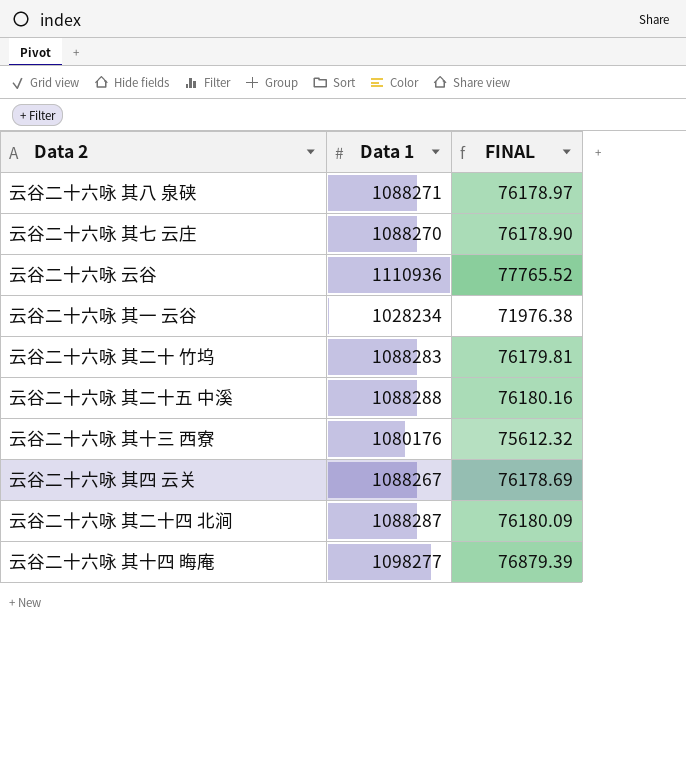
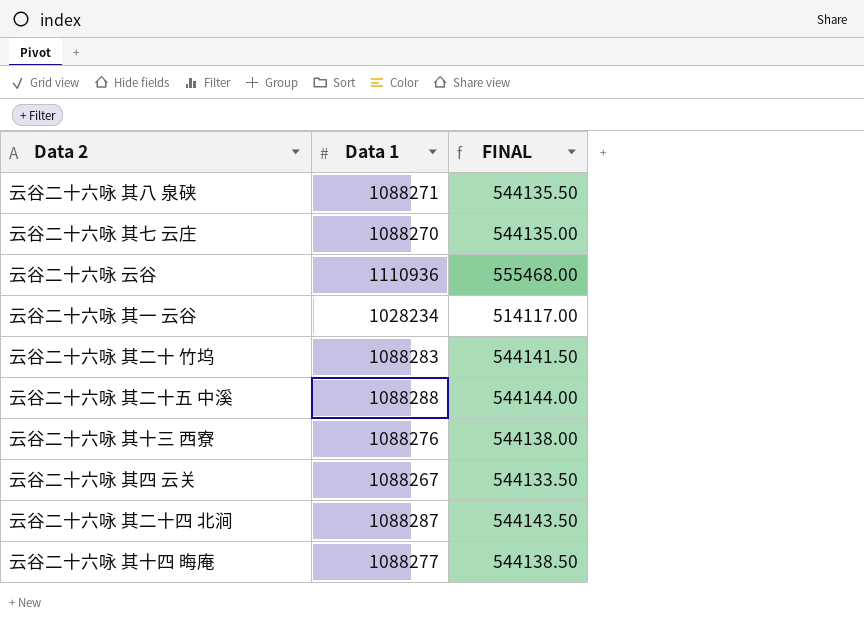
column FINAL | formula: [Data 1] * 0.07 -> [Data 1] * 0.5
云谷二十六咏 其十三 西寮 | Data 1: 1080176 -> 1088276
云谷二十六咏 其十四 晦庵 | Data 1: 1098277 -> 1088277

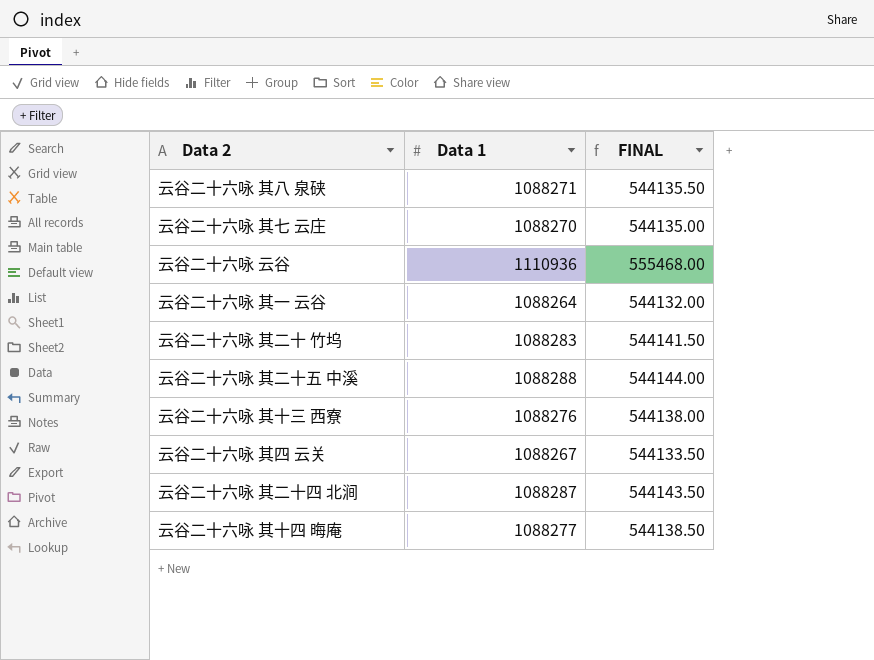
云谷二十六咏 其一 云谷 | Data 1: 1028234 -> 1088264
云谷二十六咏 其一 云谷 | FINAL: 514117.00 -> 544132.00

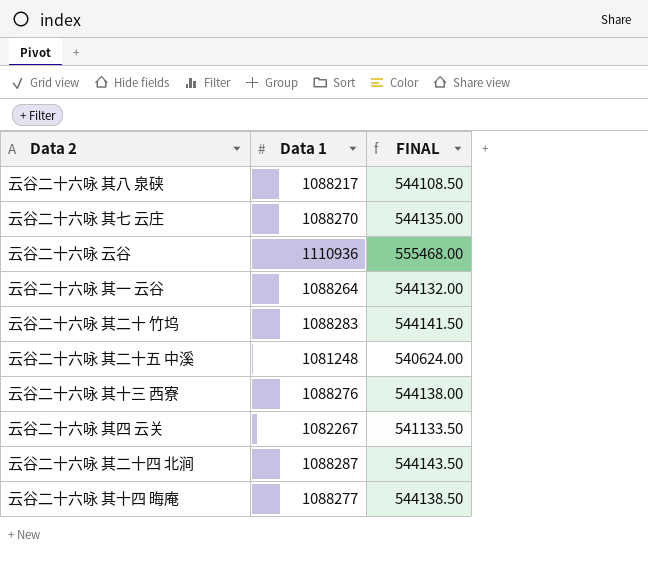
云谷二十六咏 其八 泉硖 | Data 1: 1088271 -> 1088217
云谷二十六咏 其八 泉硖 | FINAL: 544135.50 -> 544108.50
云谷二十六咏 其二十五 中溪 | Data 1: 1088288 -> 1081248
云谷二十六咏 其二十五 中溪 | FINAL: 544144.00 -> 540624.00
云谷二十六咏 其四 云关 | Data 1: 1088267 -> 1082267
云谷二十六咏 其四 云关 | FINAL: 544133.50 -> 541133.50

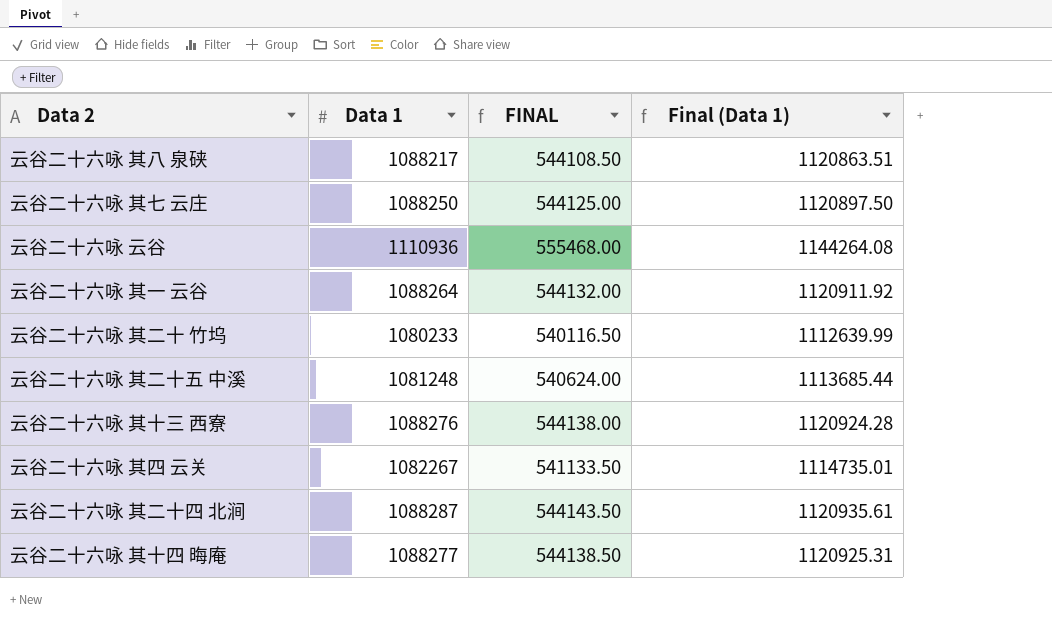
column Final (Data 1) | formula: none -> [Data 1] * 1.03
云谷二十六咏 其七 云庄 | Data 1: 1088270 -> 1088250
云谷二十六咏 其七 云庄 | FINAL: 544135.00 -> 544125.00
云谷二十六咏 其二十 竹坞 | Data 1: 1088283 -> 1080233
云谷二十六咏 其二十 竹坞 | FINAL: 544141.50 -> 540116.50

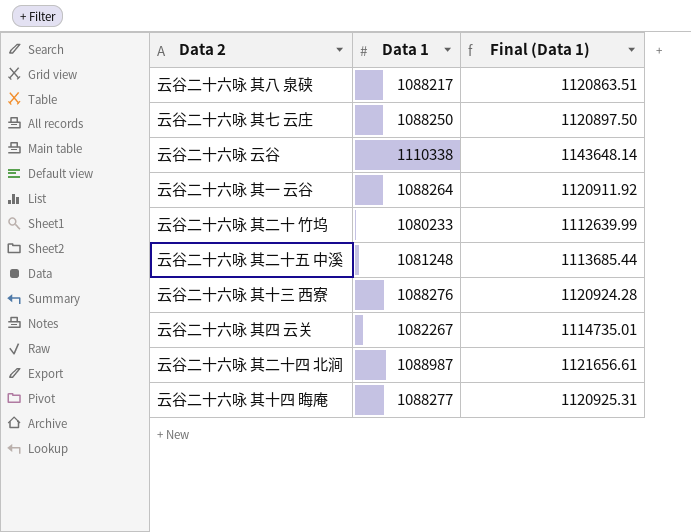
column FINAL | formula: [Data 1] * 0.5 -> none
云谷二十六咏 云谷 | Data 1: 1110936 -> 1110338
云谷二十六咏 云谷 | Final (Data 1): 1144264.08 -> 1143648.14
云谷二十六咏 其二十四 北涧 | Data 1: 1088287 -> 1088987
云谷二十六咏 其二十四 北涧 | Final (Data 1): 1120935.61 -> 1121656.61

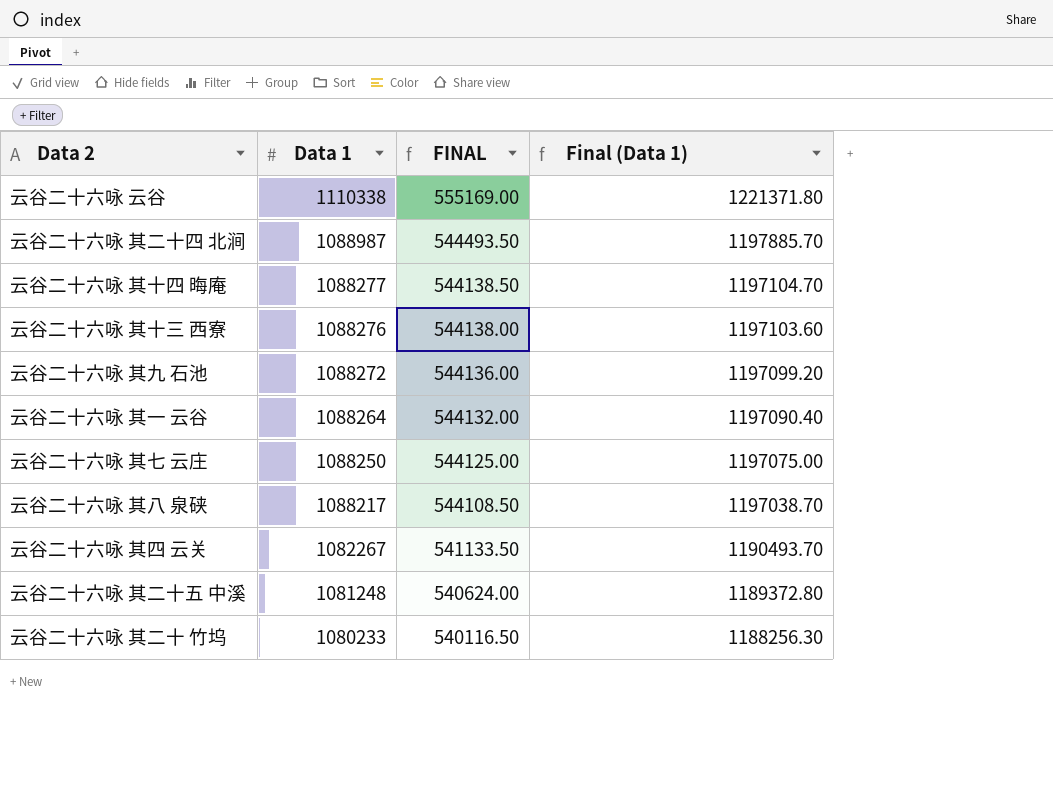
row order: none -> Data 1 descending
column FINAL | formula: none -> [Data 1] * 0.5
column Final (Data 1) | formula: [Data 1] * 1.03 -> [Data 1] * 1.1
row 云谷二十六咏 其九 石池: none -> 1088272 | 544136.00 | 1197099.20

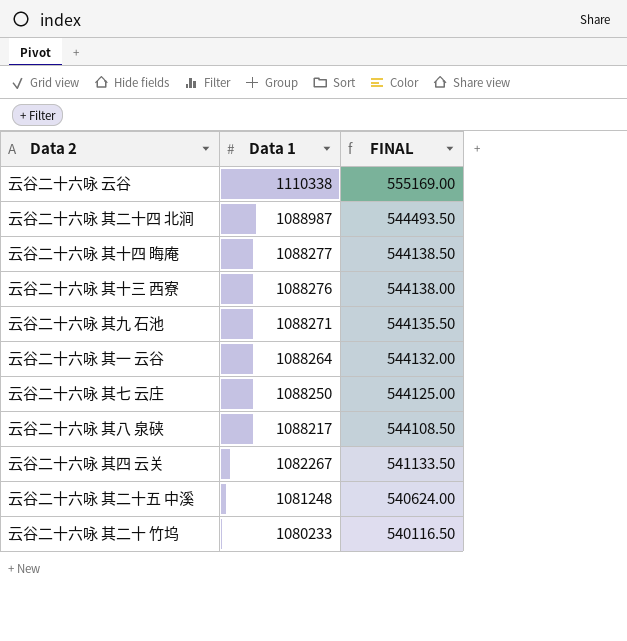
column Final (Data 1) | formula: [Data 1] * 1.1 -> none
云谷二十六咏 其九 石池 | Data 1: 1088272 -> 1088271
云谷二十六咏 其九 石池 | FINAL: 544136.00 -> 544135.50

